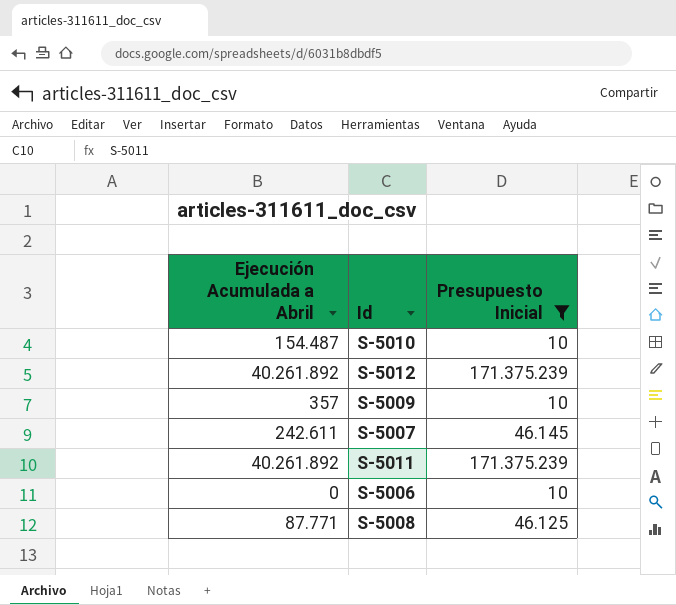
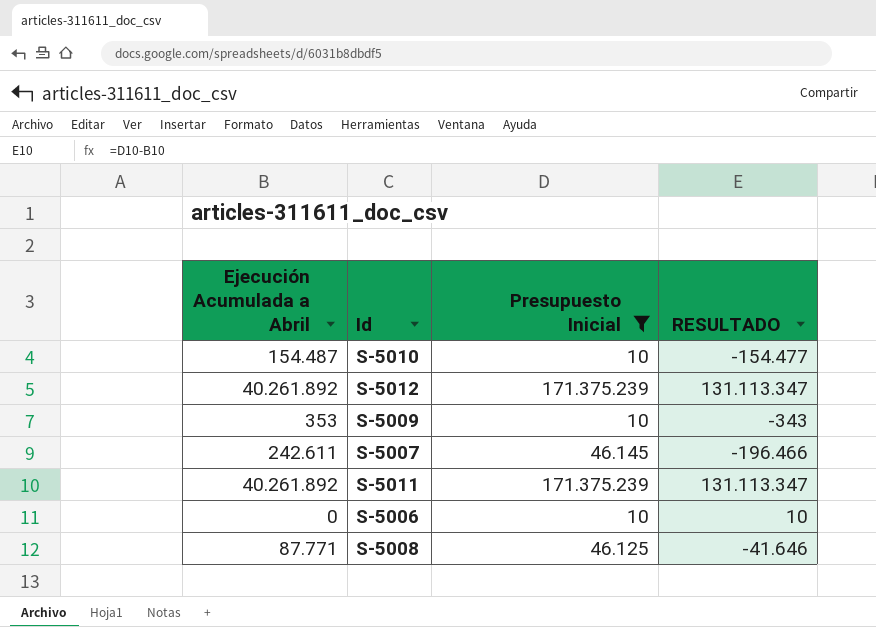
column RESULTADO | formula: none -> [Presupuesto Inicial] - [Ejecución Acumulada a Abril]
S-5009 | Ejecución Acumulada a Abril: 357 -> 353

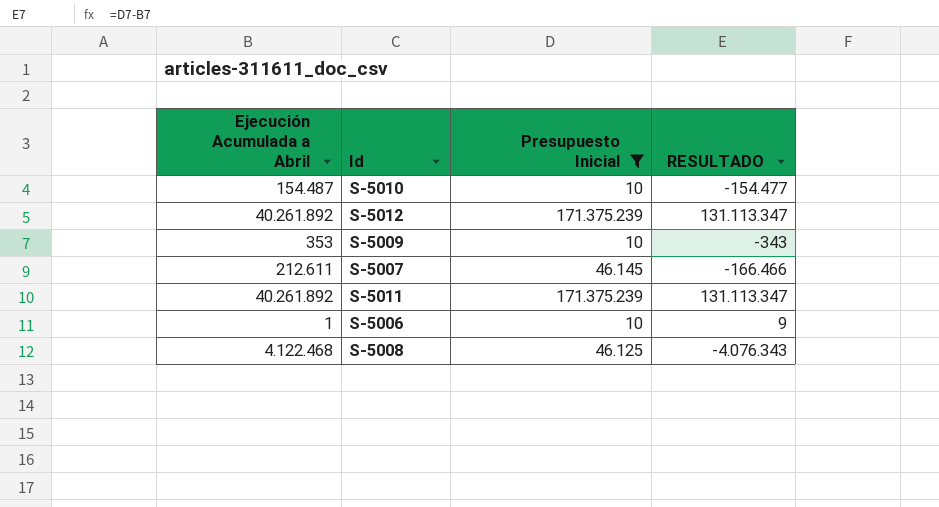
S-5007 | Ejecución Acumulada a Abril: 242.611 -> 212.611
S-5007 | RESULTADO: -196.466 -> -166.466
S-5006 | Ejecución Acumulada a Abril: 0 -> 1
S-5006 | RESULTADO: 10 -> 9
S-5008 | Ejecución Acumulada a Abril: 87.771 -> 4.122.468
S-5008 | RESULTADO: -41.646 -> -4.076.343

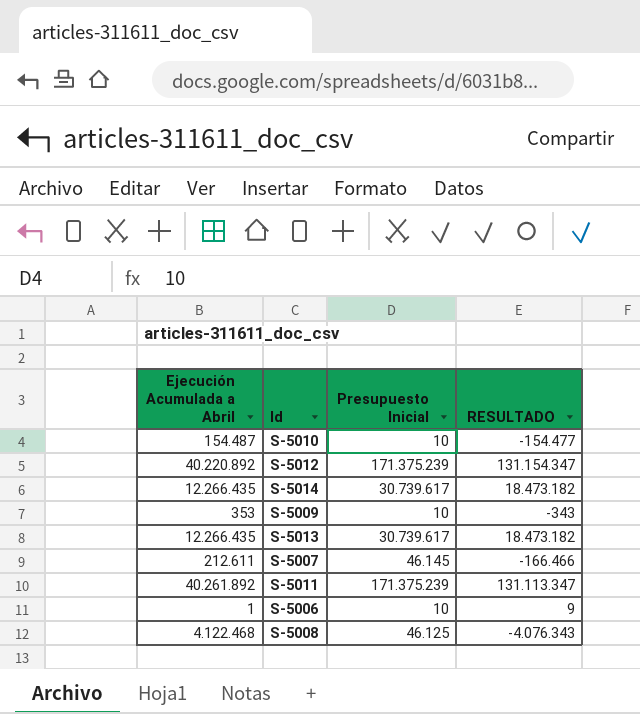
filter: Presupuesto Inicial != 30.739.617 -> none
S-5012 | Ejecución Acumulada a Abril: 40.261.892 -> 40.220.892
S-5012 | RESULTADO: 131.113.347 -> 131.154.347

